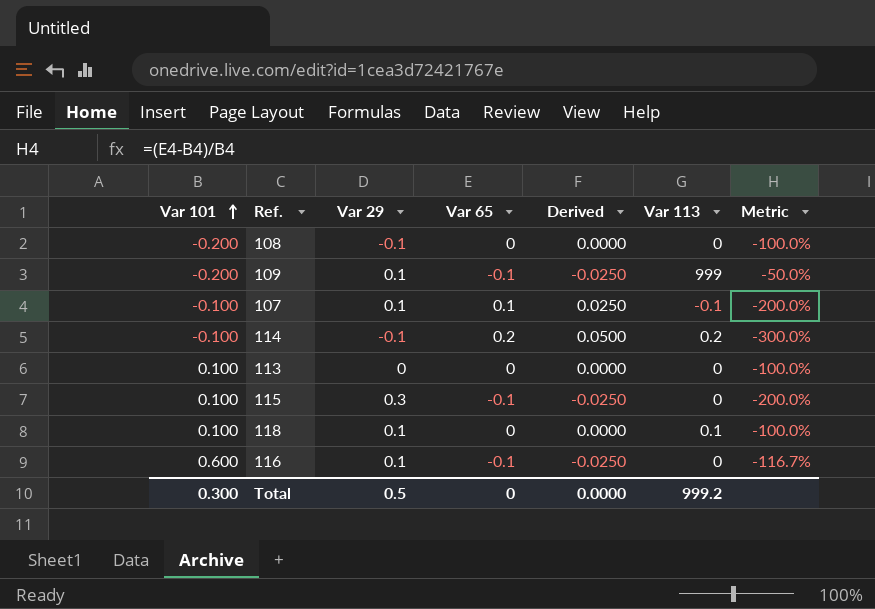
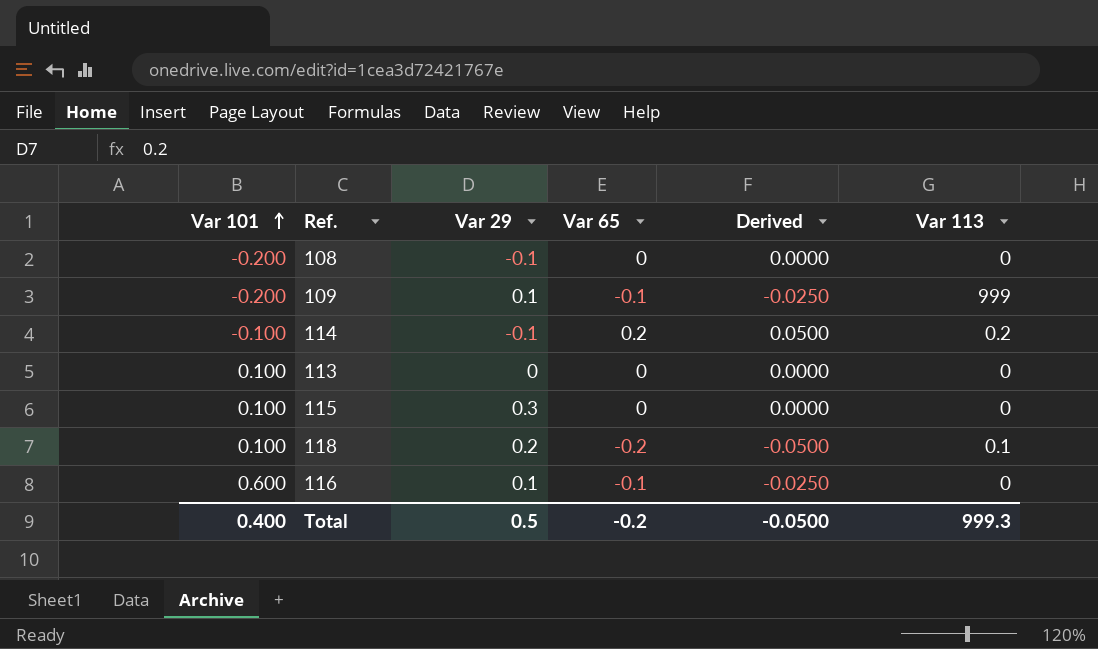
column Metric | formula: ([Var 65] - [Var 101]) / [Var 101] -> none
row 107: -0.100 | 0.1 | 0.1 | 0.0250 | -0.1 | -200.0% -> none
115 | Var 65: -0.1 -> 0
115 | Derived: -0.0250 -> 0.0000
118 | Var 29: 0.1 -> 0.2
118 | Var 65: 0 -> -0.2
118 | Derived: 0.0000 -> -0.0500
Total | Var 101: 0.300 -> 0.400
Total | Var 65: 0 -> -0.2
Total | Derived: 0.0000 -> -0.0500
Total | Var 113: 999.2 -> 999.3

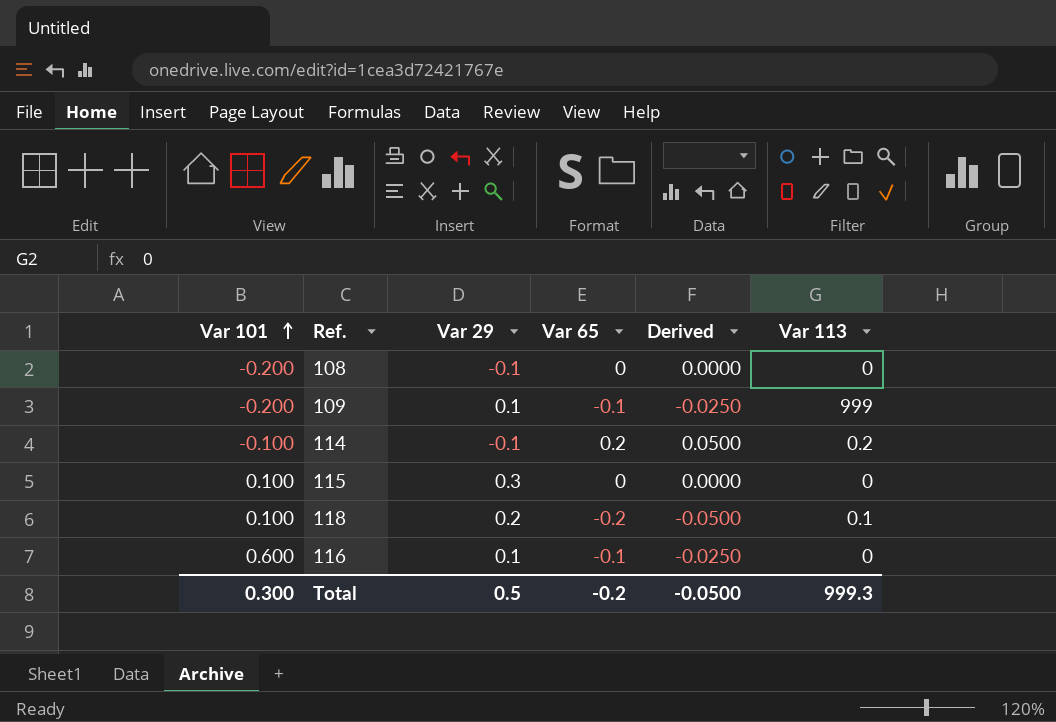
row 113: 0.100 | 0 | 0 | 0.0000 | 0 -> none
Total | Var 101: 0.400 -> 0.300

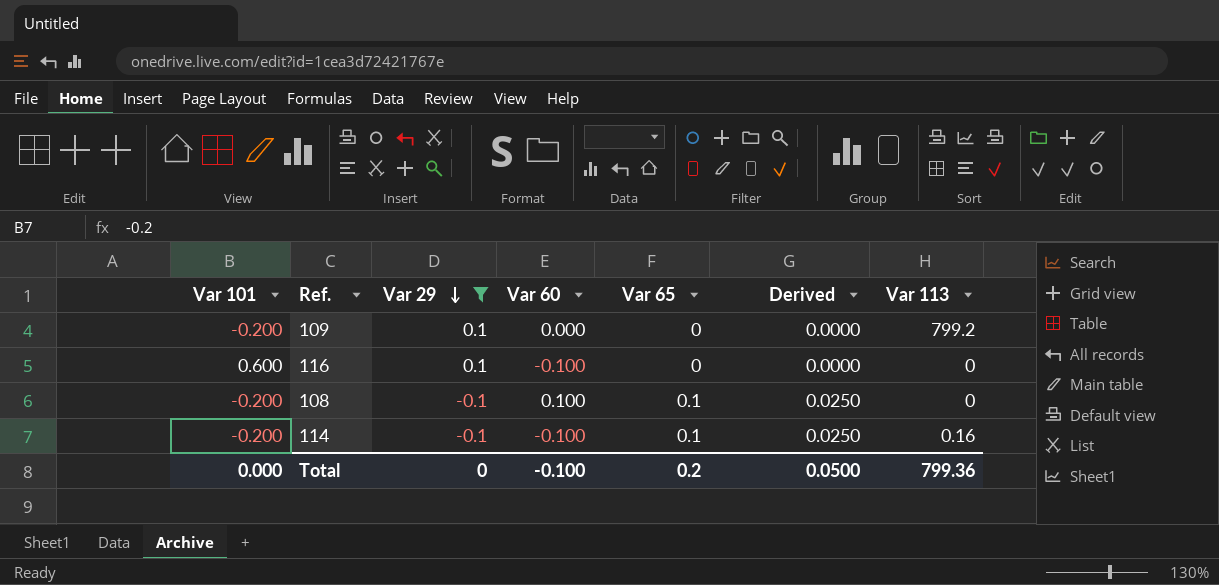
filter: none -> Var 29 <= 0.1
row order: Var 101 ascending -> Var 29 descending
column Var 60 | position: none -> 4
109 | Var 65: -0.1 -> 0
109 | Derived: -0.0250 -> 0.0000
109 | Var 113: 999 -> 799.2
116 | Var 65: -0.1 -> 0
116 | Derived: -0.0250 -> 0.0000
108 | Var 65: 0 -> 0.1
108 | Derived: 0.0000 -> 0.0250
114 | Var 101: -0.100 -> -0.200
114 | Var 65: 0.2 -> 0.1
114 | Derived: 0.0500 -> 0.0250
114 | Var 113: 0.2 -> 0.16
Total | Var 101: 0.300 -> 0.000
Total | Var 29: 0.5 -> 0
Total | Var 65: -0.2 -> 0.2
Total | Derived: -0.0500 -> 0.0500
Total | Var 113: 999.3 -> 799.36

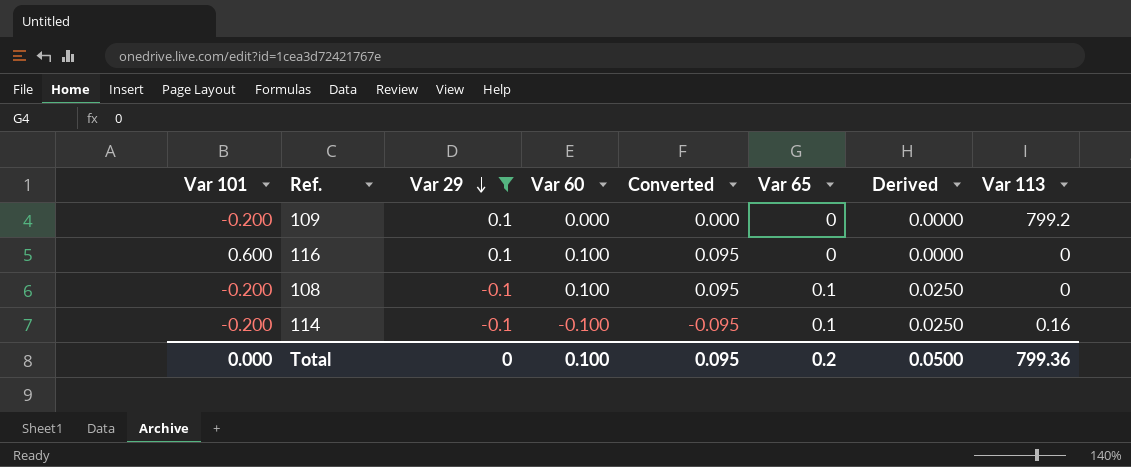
column Converted | formula: none -> [Var 60] * 0.95
116 | Var 60: -0.100 -> 0.100
Total | Var 60: -0.100 -> 0.100

